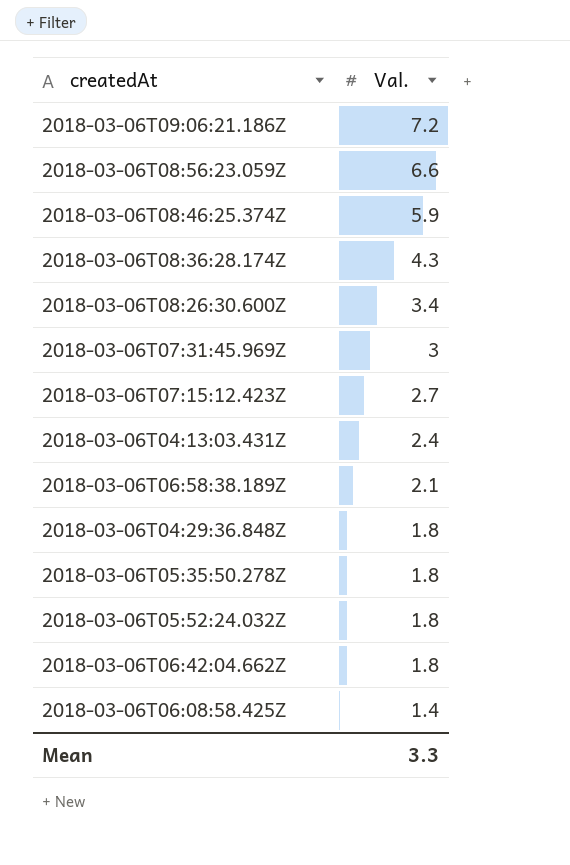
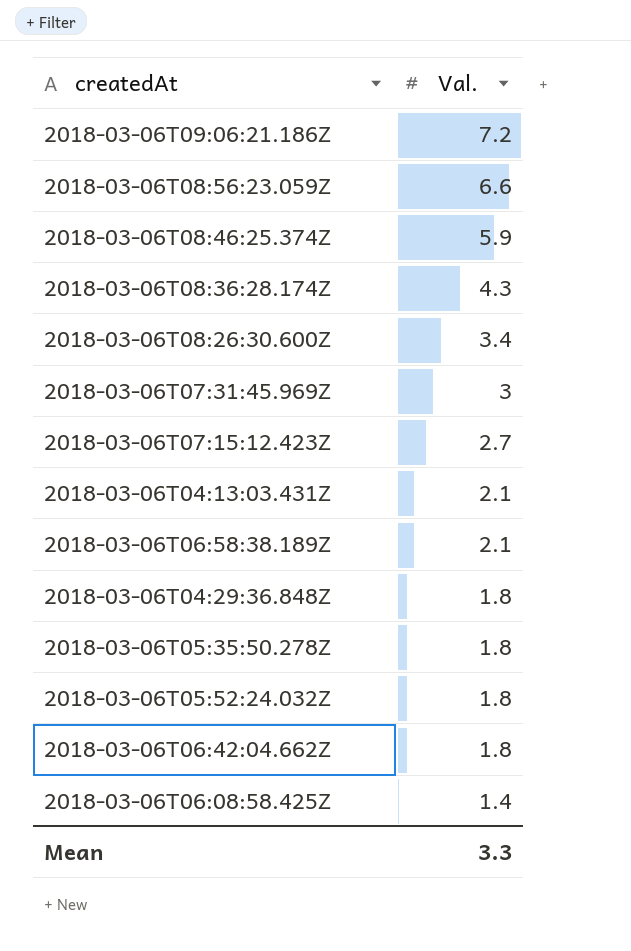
2018-03-06T04:13:03.431Z | Val.: 2.4 -> 2.1

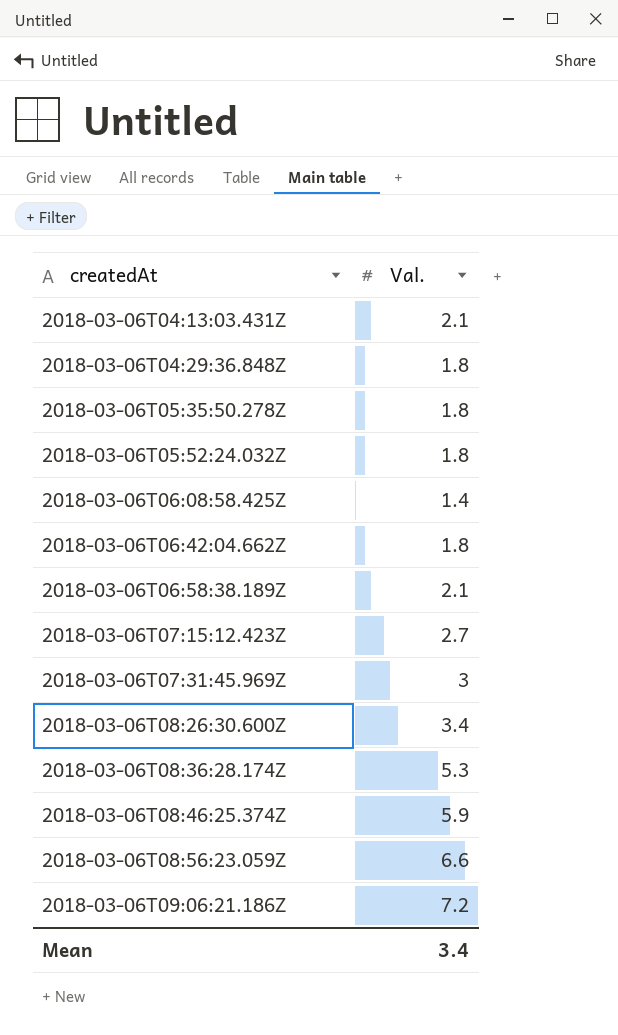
row order: Val. descending -> createdAt ascending
2018-03-06T08:36:28.174Z | Val.: 4.3 -> 5.3
Mean | Val.: 3.3 -> 3.4

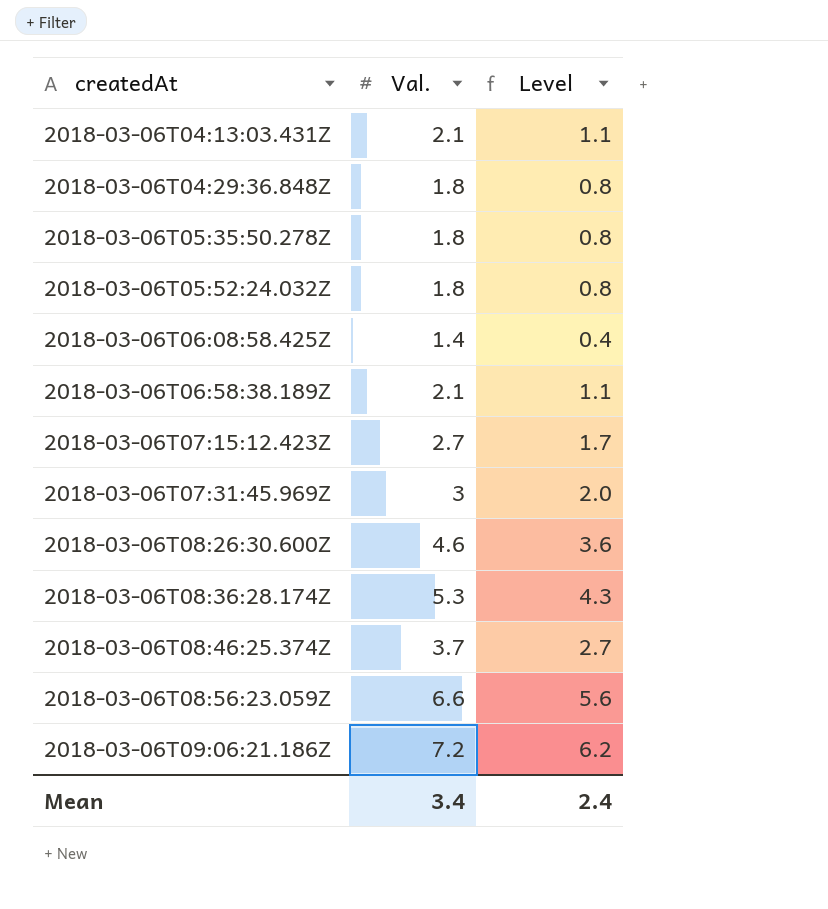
column Level | formula: none -> [Val.] - 1
row 2018-03-06T06:42:04.662Z: 1.8 -> none
2018-03-06T08:26:30.600Z | Val.: 3.4 -> 4.6
2018-03-06T08:46:25.374Z | Val.: 5.9 -> 3.7

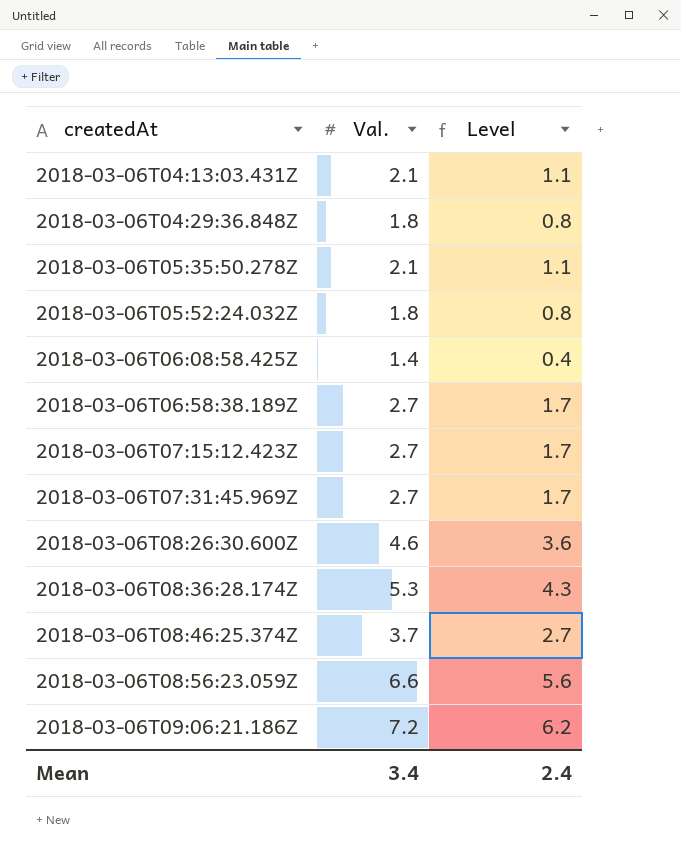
2018-03-06T05:35:50.278Z | Val.: 1.8 -> 2.1
2018-03-06T05:35:50.278Z | Level: 0.8 -> 1.1
2018-03-06T06:58:38.189Z | Val.: 2.1 -> 2.7
2018-03-06T06:58:38.189Z | Level: 1.1 -> 1.7
2018-03-06T07:31:45.969Z | Val.: 3 -> 2.7
2018-03-06T07:31:45.969Z | Level: 2.0 -> 1.7

